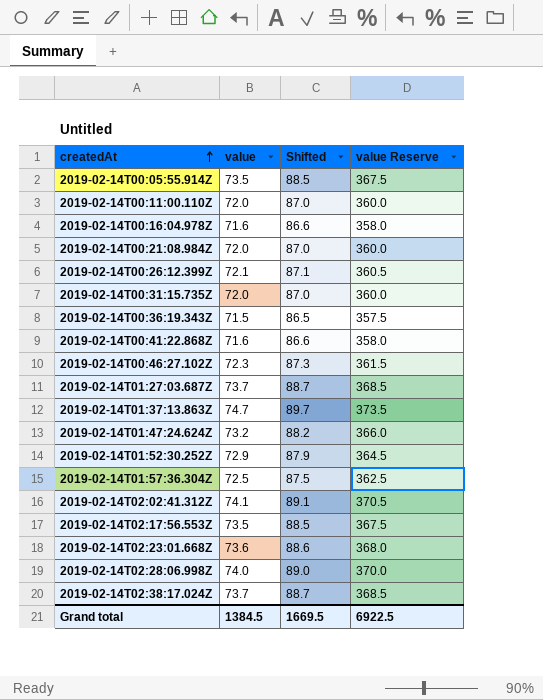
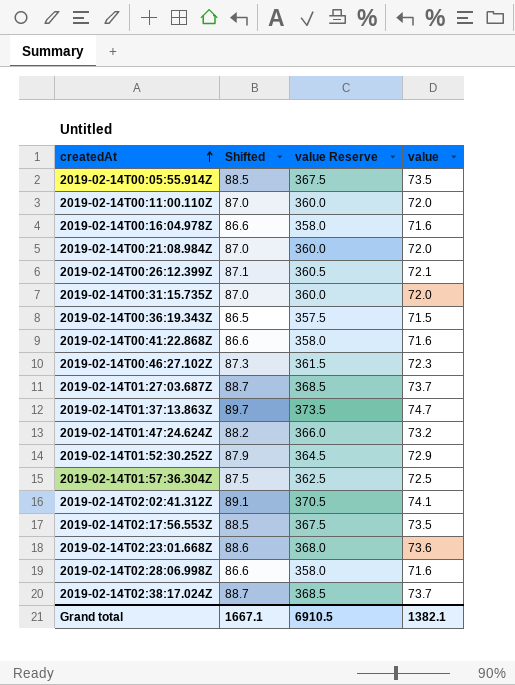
column value | position: 2 -> 4
2019-02-14T02:28:06.998Z | Shifted: 89.0 -> 86.6
2019-02-14T02:28:06.998Z | value Reserve: 370.0 -> 358.0
2019-02-14T02:28:06.998Z | value: 74.0 -> 71.6
Grand total | Shifted: 1669.5 -> 1667.1
Grand total | value Reserve: 6922.5 -> 6910.5
Grand total | value: 1384.5 -> 1382.1

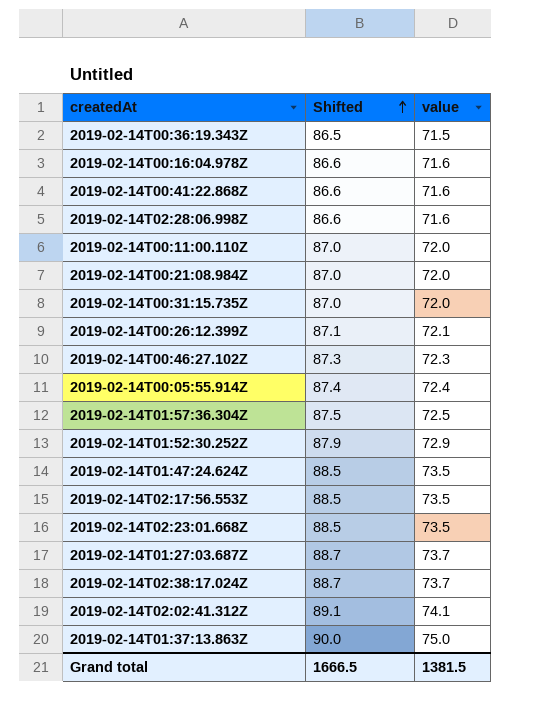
row order: createdAt ascending -> Shifted ascending
column value Reserve | formula: [value] * 5 -> none
2019-02-14T00:05:55.914Z | Shifted: 88.5 -> 87.4
2019-02-14T00:05:55.914Z | value: 73.5 -> 72.4
2019-02-14T01:47:24.624Z | Shifted: 88.2 -> 88.5
2019-02-14T01:47:24.624Z | value: 73.2 -> 73.5
2019-02-14T02:23:01.668Z | Shifted: 88.6 -> 88.5
2019-02-14T02:23:01.668Z | value: 73.6 -> 73.5
2019-02-14T01:37:13.863Z | Shifted: 89.7 -> 90.0
2019-02-14T01:37:13.863Z | value: 74.7 -> 75.0
Grand total | Shifted: 1667.1 -> 1666.5
Grand total | value: 1382.1 -> 1381.5

